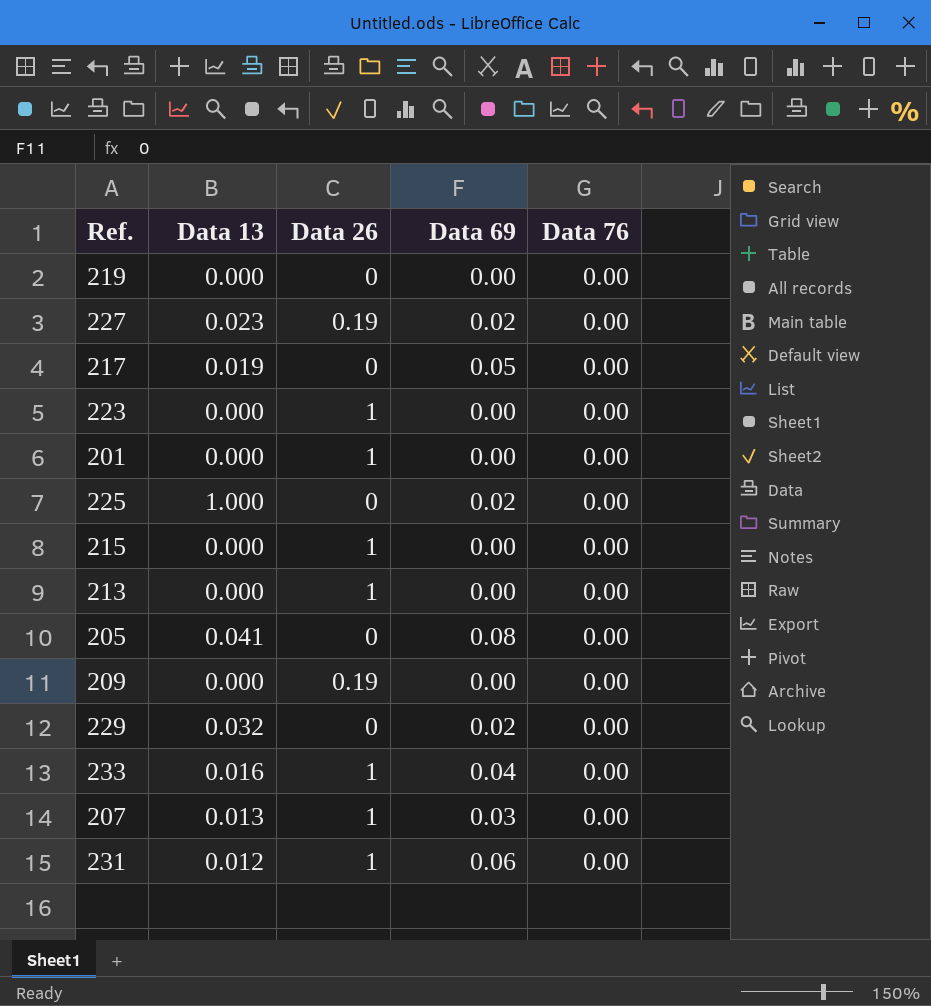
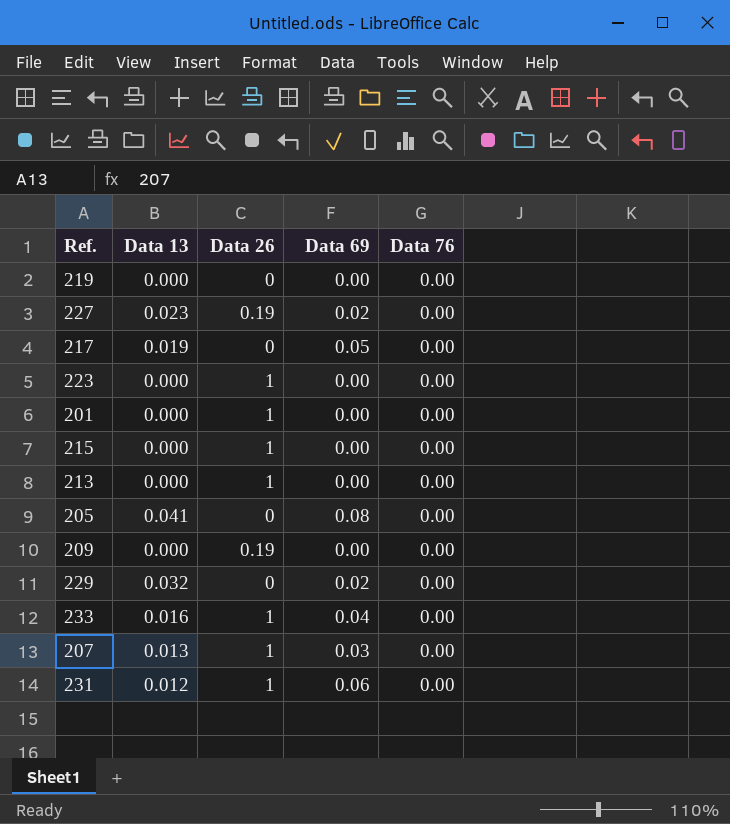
row 225: 1.000 | 0 | 0.02 | 0.00 -> none

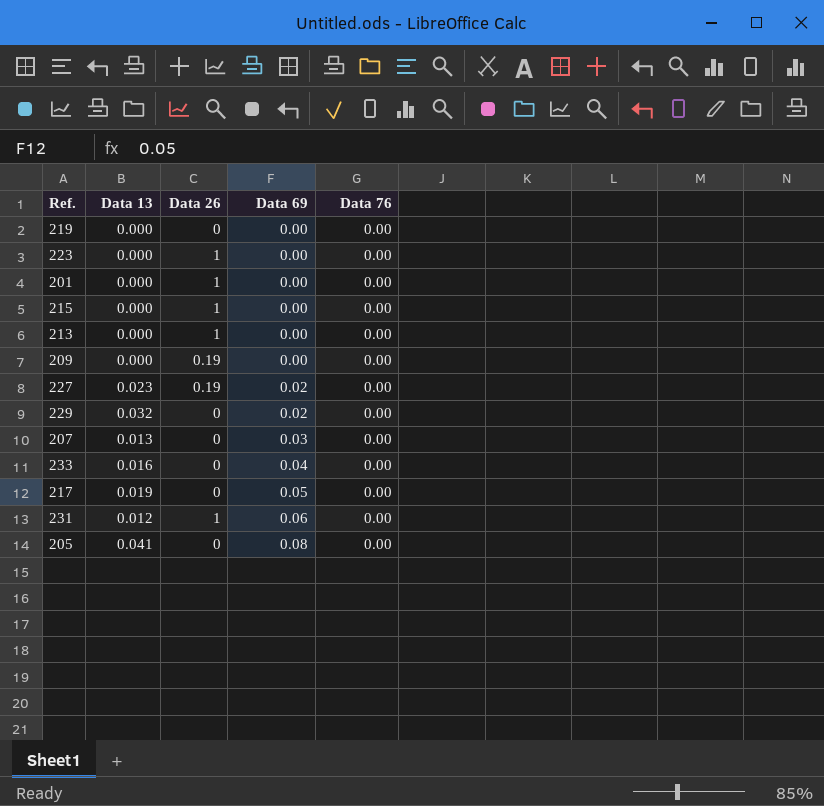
row order: none -> Data 69 ascending
207 | Data 26: 1 -> 0
233 | Data 26: 1 -> 0

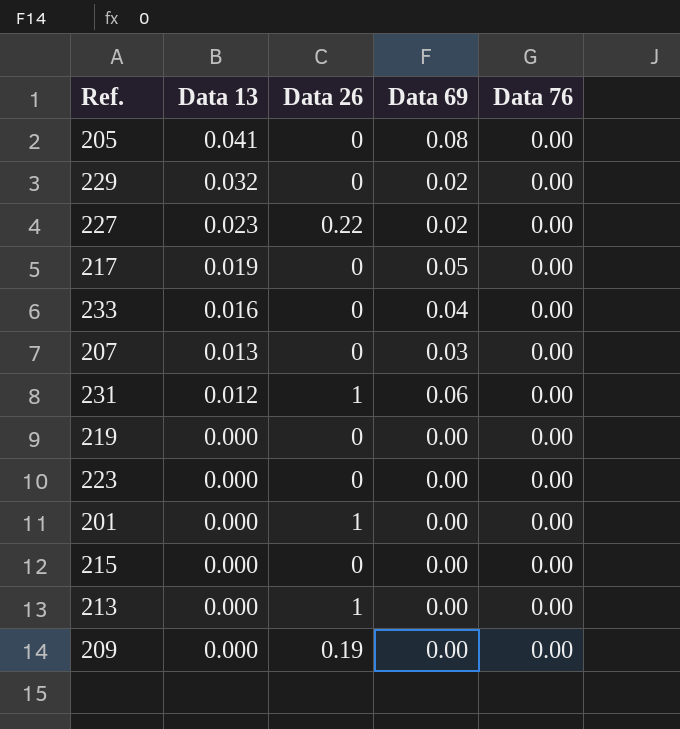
row order: Data 69 ascending -> Data 13 descending
227 | Data 26: 0.19 -> 0.22
223 | Data 26: 1 -> 0
215 | Data 26: 1 -> 0

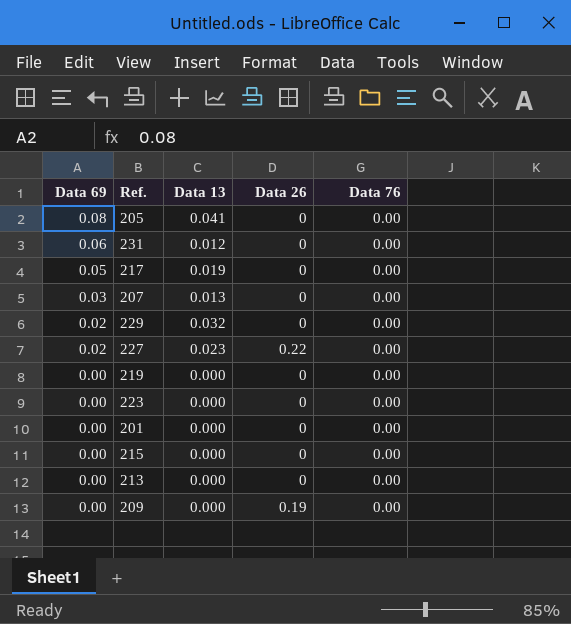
row order: Data 13 descending -> Data 69 descending
column Data 69 | position: 4 -> 1
row 233: 0.016 | 0 | 0.04 | 0.00 -> none
231 | Data 26: 1 -> 0
201 | Data 26: 1 -> 0
213 | Data 26: 1 -> 0

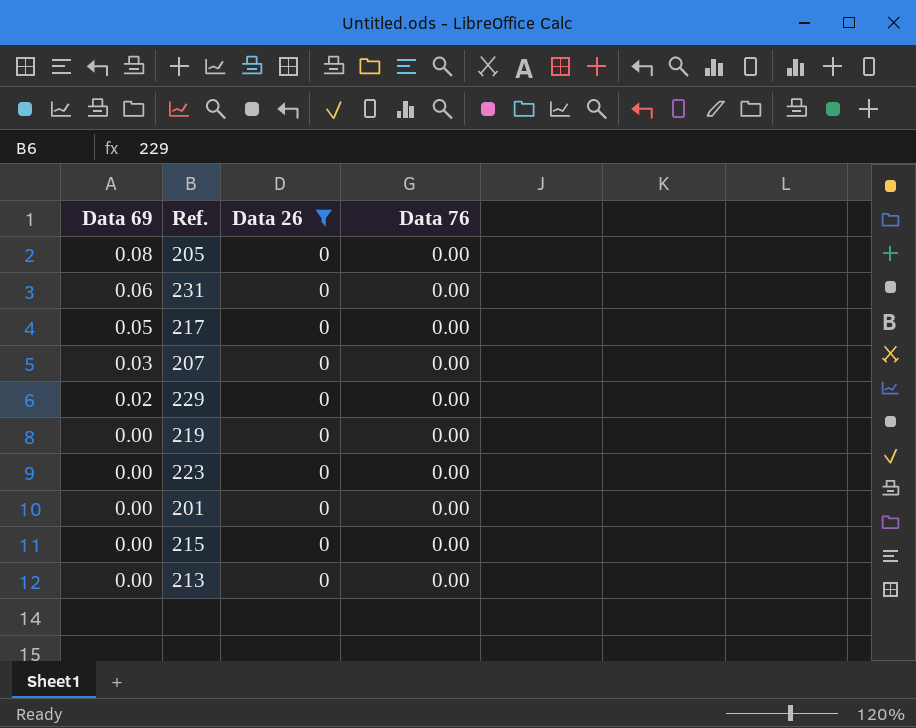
filter: none -> Data 26 = 0
column Data 13 | position: 3 -> none

